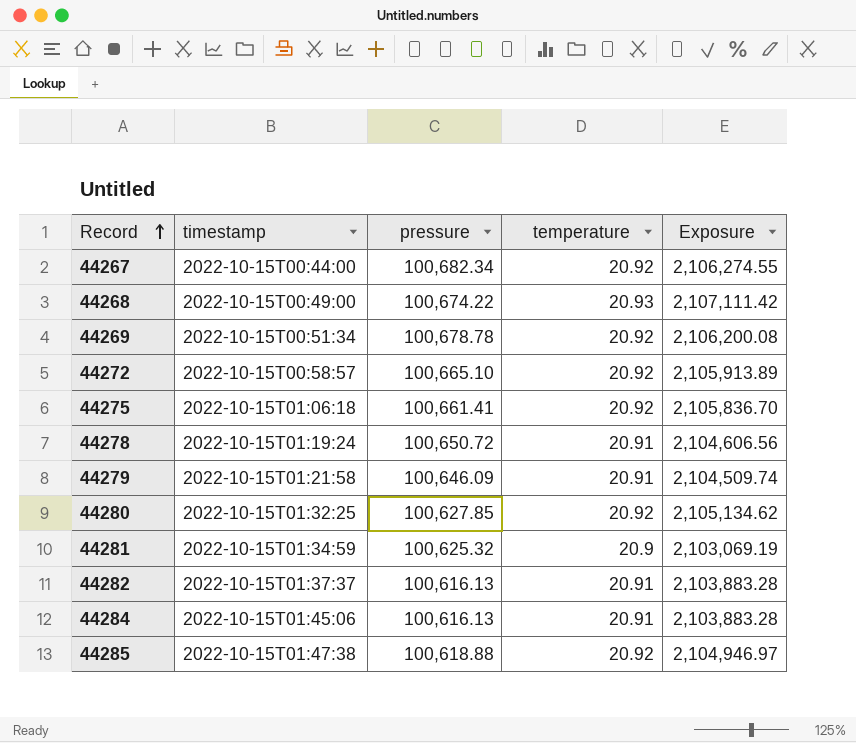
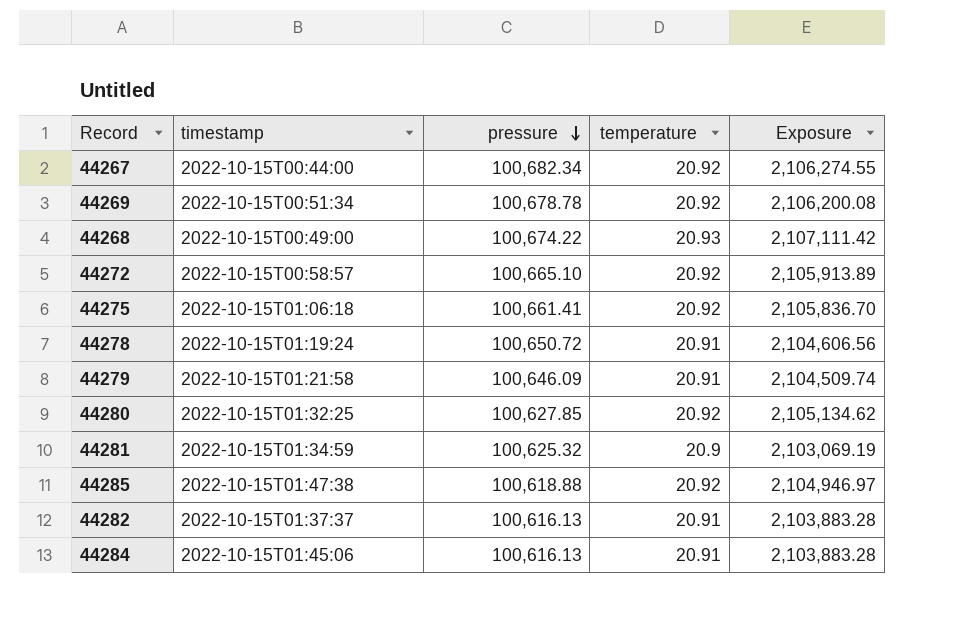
row order: Record ascending -> pressure descending

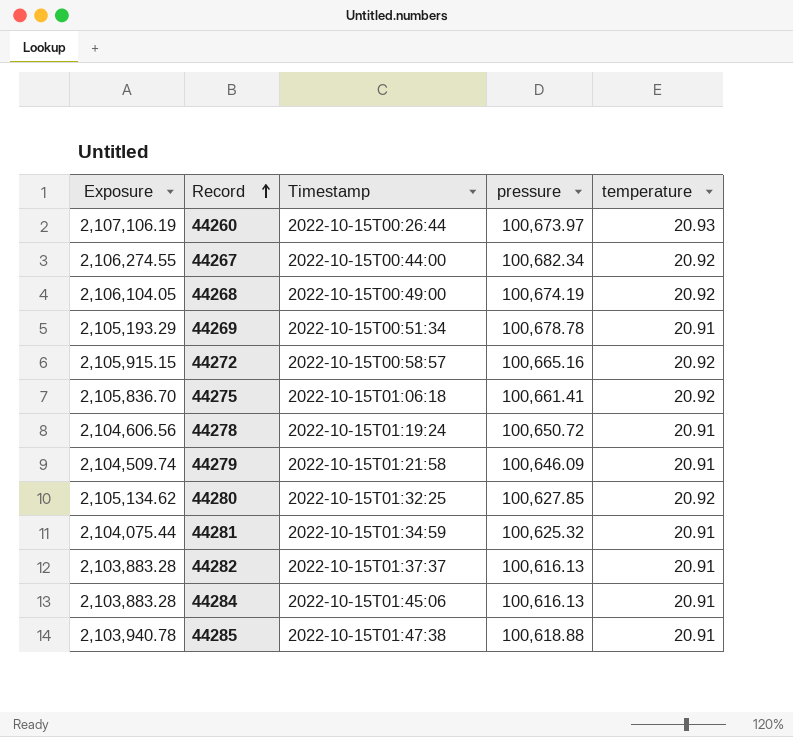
row order: pressure descending -> Record ascending
column Exposure | position: 5 -> 1
column name: timestamp -> Timestamp
row 44260: none -> 2,107,106.19 | 2022-10-15T00:26:44 | 100,673.97 | 20.93
44268 | Exposure: 2,107,111.42 -> 2,106,104.05
44268 | pressure: 100,674.22 -> 100,674.19
44268 | temperature: 20.93 -> 20.92
44269 | Exposure: 2,106,200.08 -> 2,105,193.29
44269 | temperature: 20.92 -> 20.91
44272 | Exposure: 2,105,913.89 -> 2,105,915.15
44272 | pressure: 100,665.10 -> 100,665.16
44281 | Exposure: 2,103,069.19 -> 2,104,075.44
44281 | temperature: 20.9 -> 20.91
44285 | Exposure: 2,104,946.97 -> 2,103,940.78
44285 | temperature: 20.92 -> 20.91

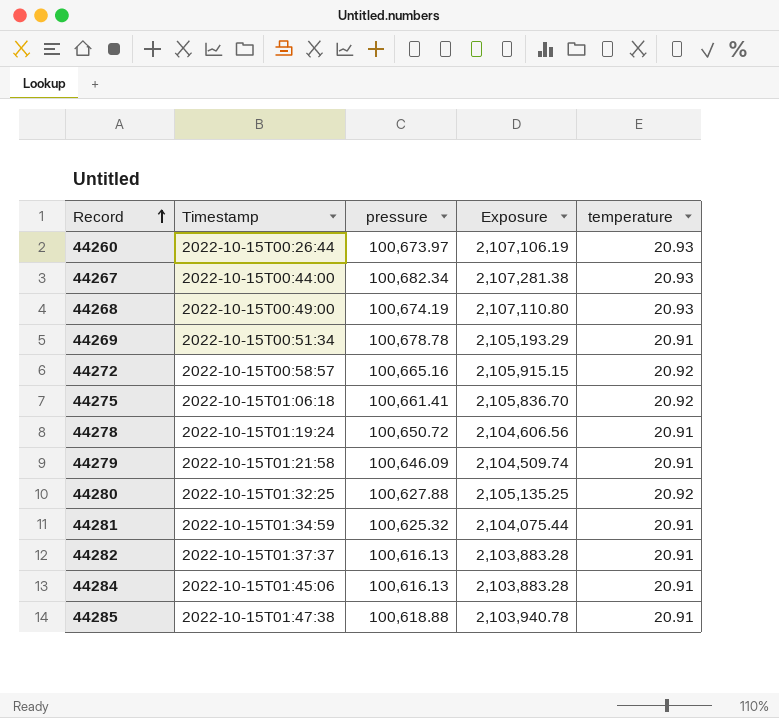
column Exposure | position: 1 -> 4
44267 | Exposure: 2,106,274.55 -> 2,107,281.38
44267 | temperature: 20.92 -> 20.93
44268 | Exposure: 2,106,104.05 -> 2,107,110.80
44268 | temperature: 20.92 -> 20.93
44280 | pressure: 100,627.85 -> 100,627.88
44280 | Exposure: 2,105,134.62 -> 2,105,135.25

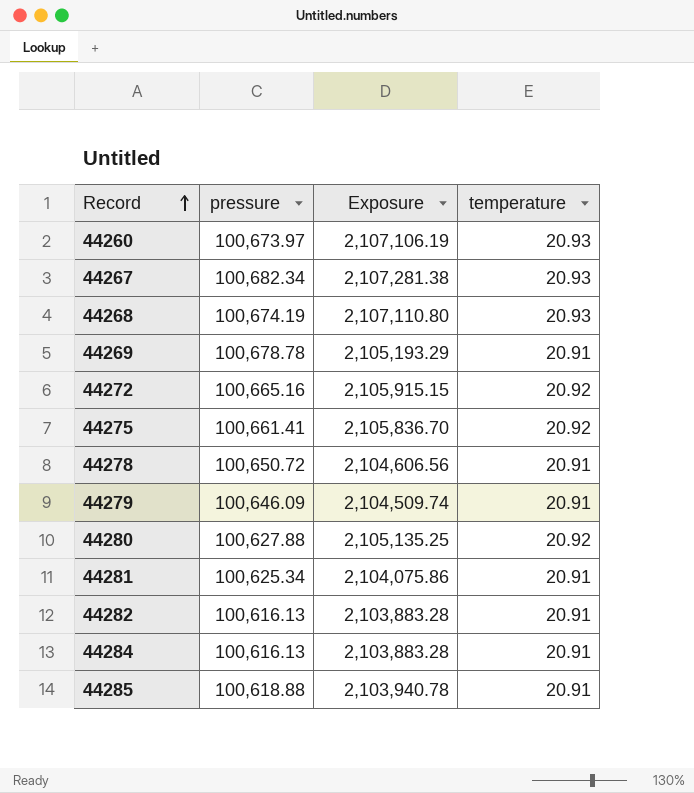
column Timestamp | position: 2 -> none
44281 | pressure: 100,625.32 -> 100,625.34
44281 | Exposure: 2,104,075.44 -> 2,104,075.86

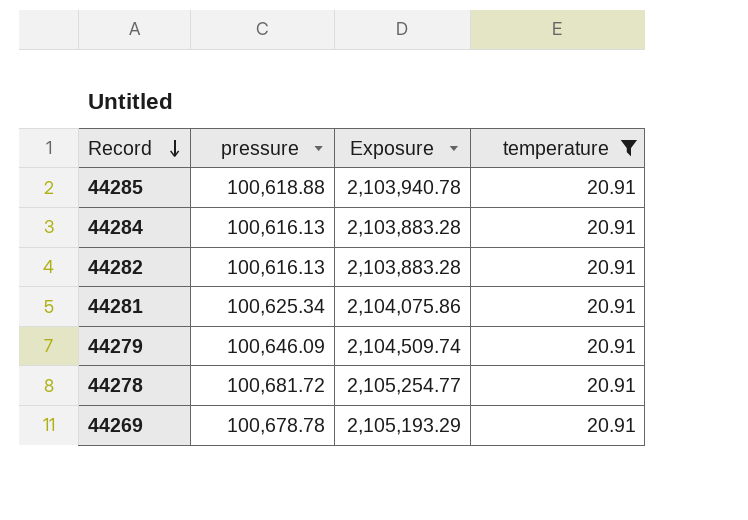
filter: none -> temperature = 20.91
row order: Record ascending -> Record descending
44278 | pressure: 100,650.72 -> 100,681.72
44278 | Exposure: 2,104,606.56 -> 2,105,254.77

